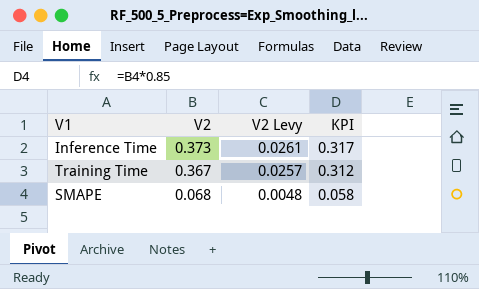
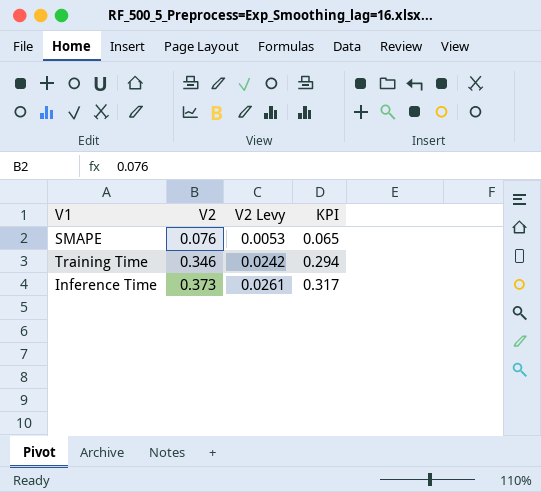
row order: V2 descending -> V2 ascending
SMAPE | V2: 0.068 -> 0.076
SMAPE | V2 Levy: 0.0048 -> 0.0053
SMAPE | KPI: 0.058 -> 0.065
Training Time | V2: 0.367 -> 0.346
Training Time | V2 Levy: 0.0257 -> 0.0242
Training Time | KPI: 0.312 -> 0.294

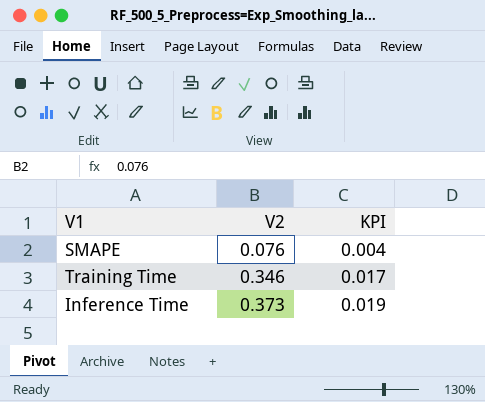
column V2 Levy | formula: [V2] * 0.07 -> none
column KPI | formula: [V2] * 0.85 -> [V2] * 0.05

